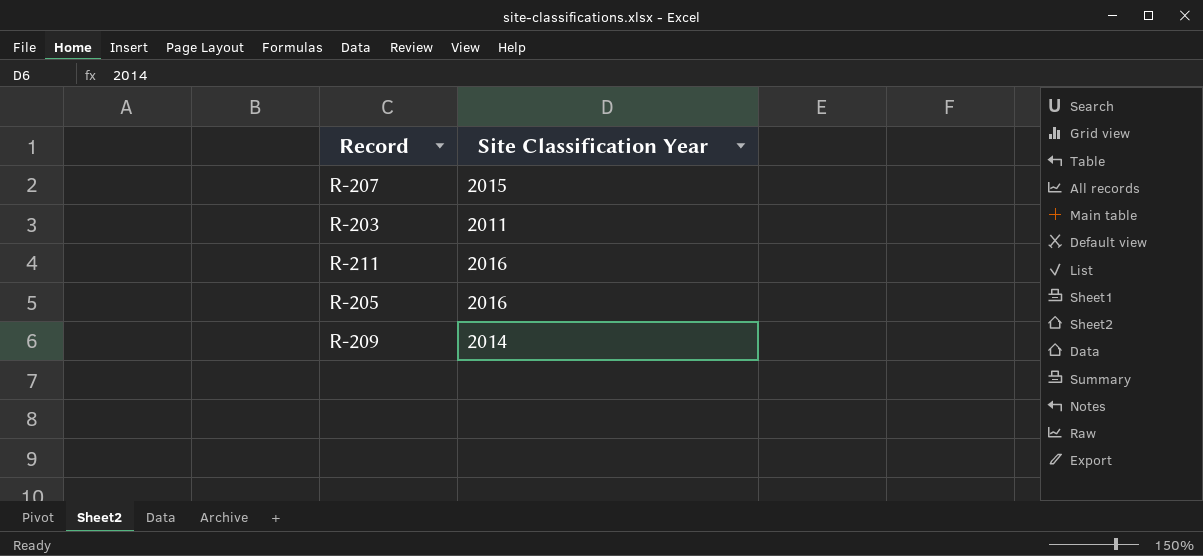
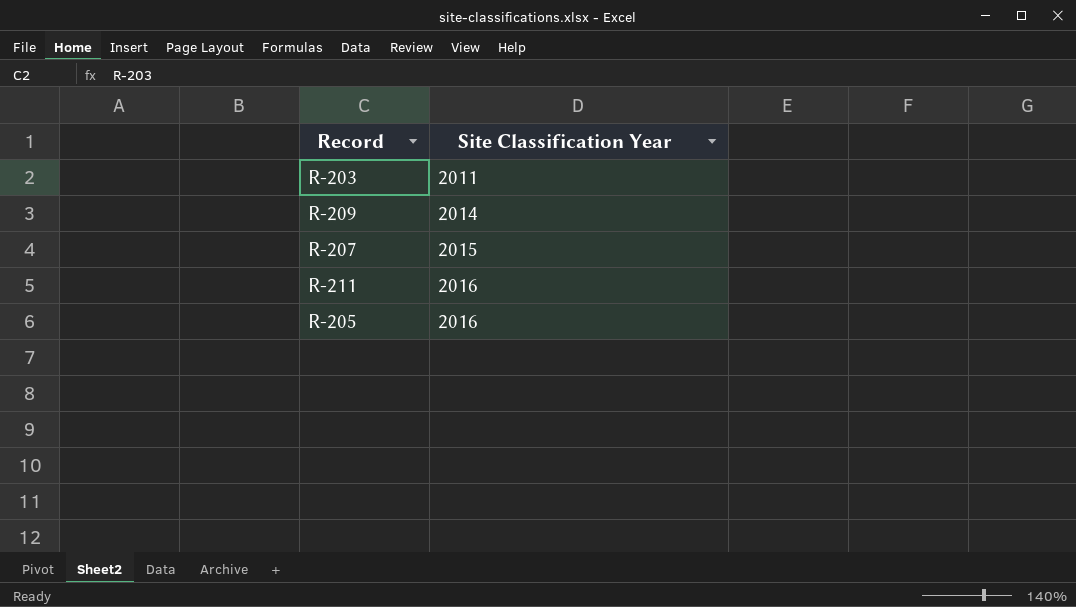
row order: none -> Site Classification Year ascending

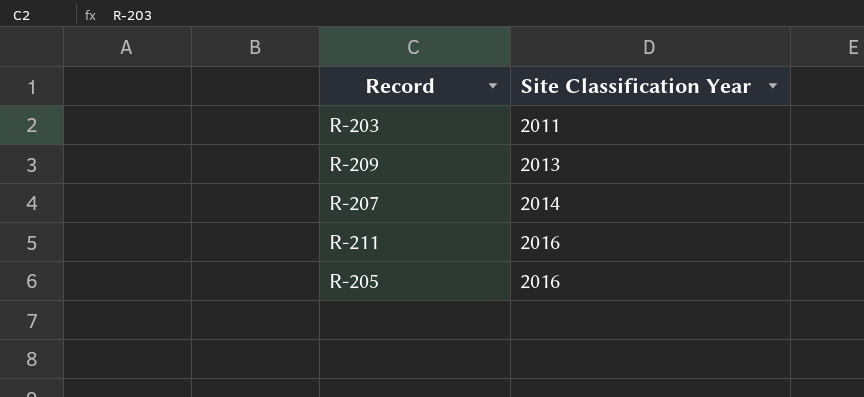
R-209 | Site Classification Year: 2014 -> 2013
R-207 | Site Classification Year: 2015 -> 2014

